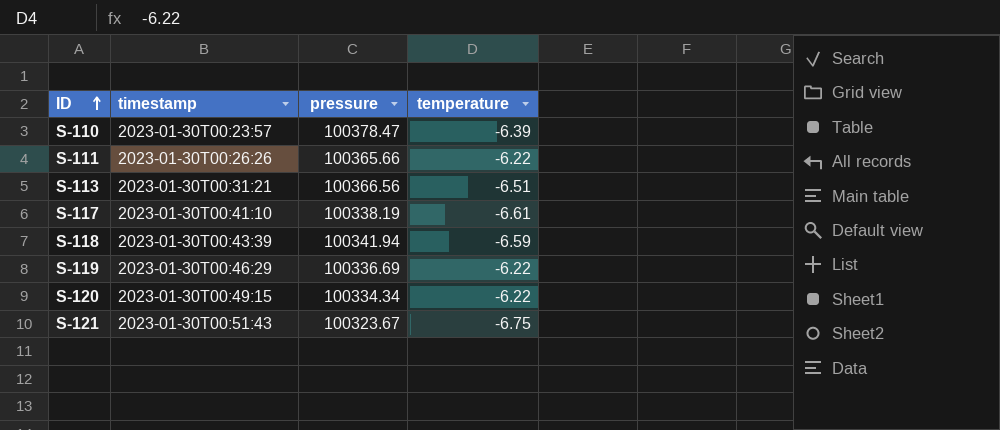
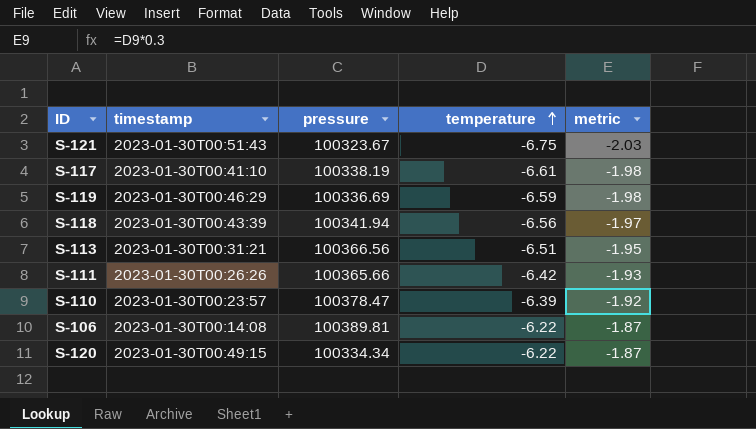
row order: ID ascending -> temperature ascending
column metric | formula: none -> [temperature] * 0.3
S-119 | temperature: -6.22 -> -6.59
S-118 | temperature: -6.59 -> -6.56
S-111 | temperature: -6.22 -> -6.42
row S-106: none -> 2023-01-30T00:14:08 | 100389.81 | -6.22 | -1.87

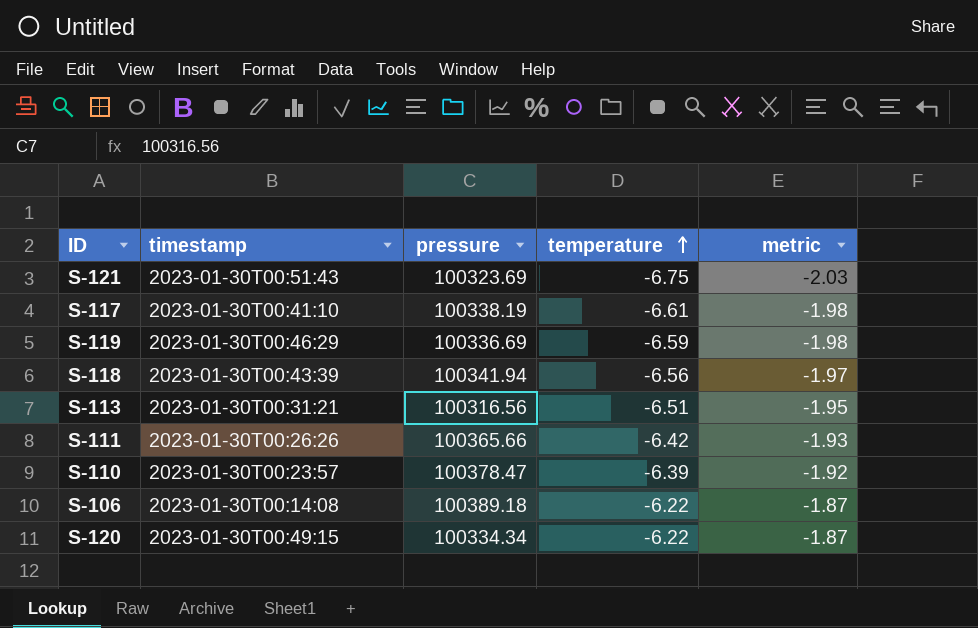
S-121 | pressure: 100323.67 -> 100323.69
S-113 | pressure: 100366.56 -> 100316.56
S-106 | pressure: 100389.81 -> 100389.18

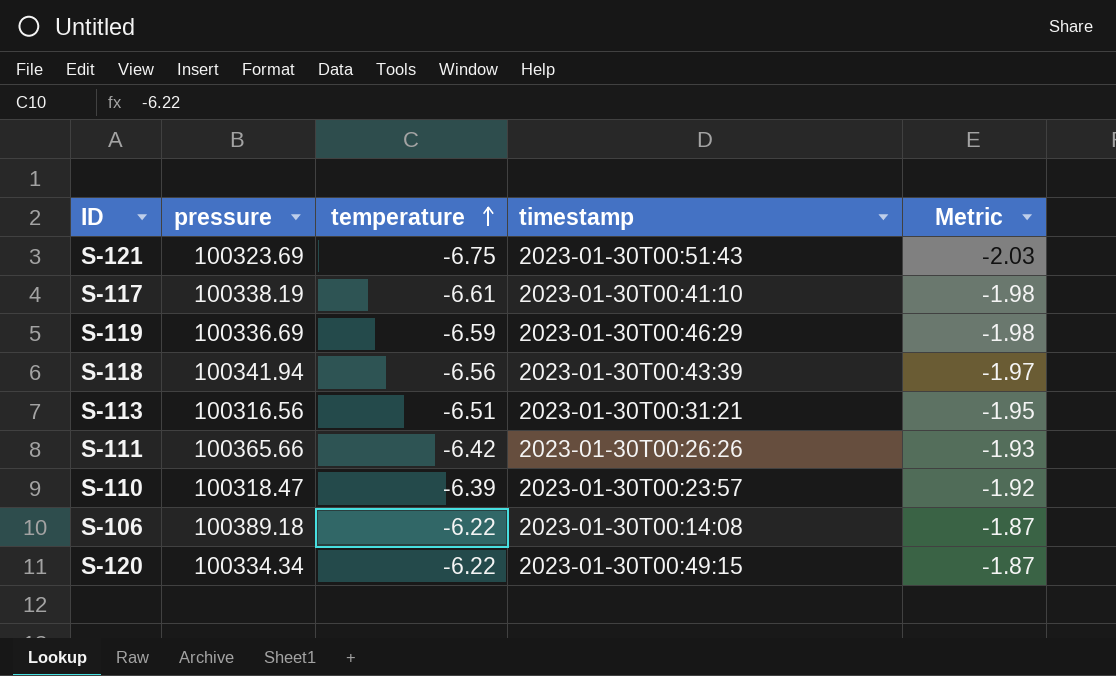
column timestamp | position: 2 -> 4
column name: metric -> Metric
S-110 | pressure: 100378.47 -> 100318.47

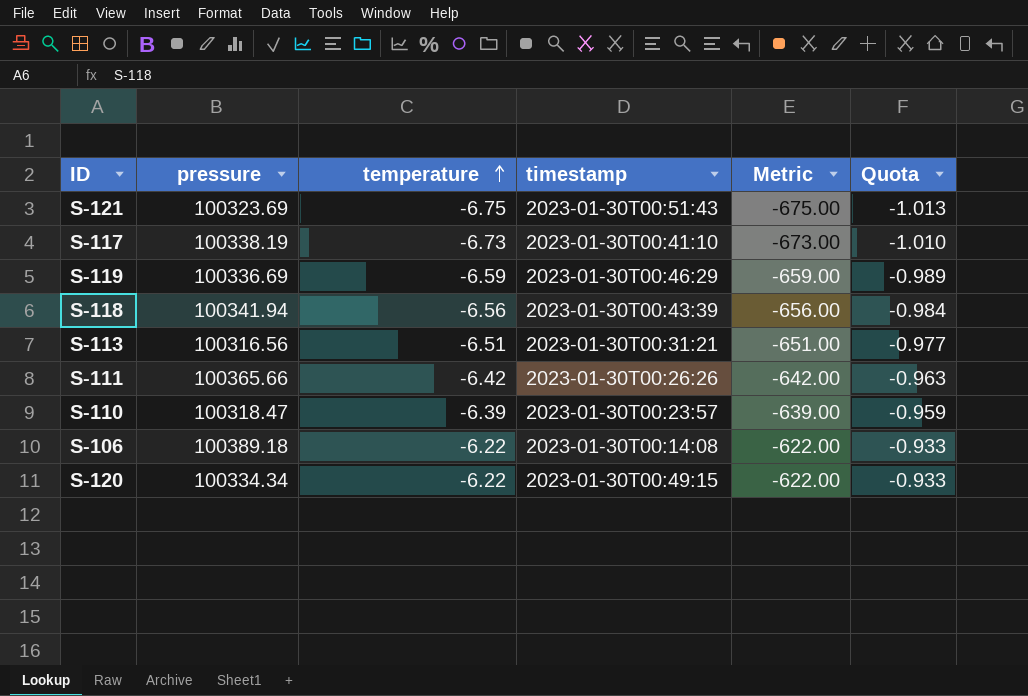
column Metric | formula: [temperature] * 0.3 -> [temperature] * 100
column Quota | formula: none -> [temperature] * 0.15
S-117 | temperature: -6.61 -> -6.73

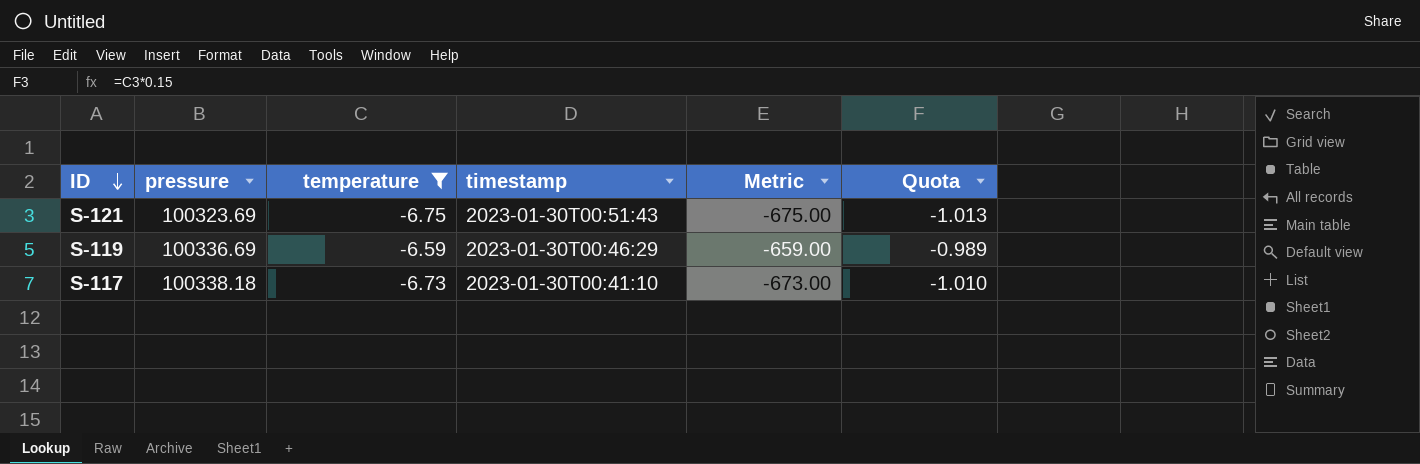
filter: none -> temperature <= -6.59
row order: temperature ascending -> ID descending
S-117 | pressure: 100338.19 -> 100338.18

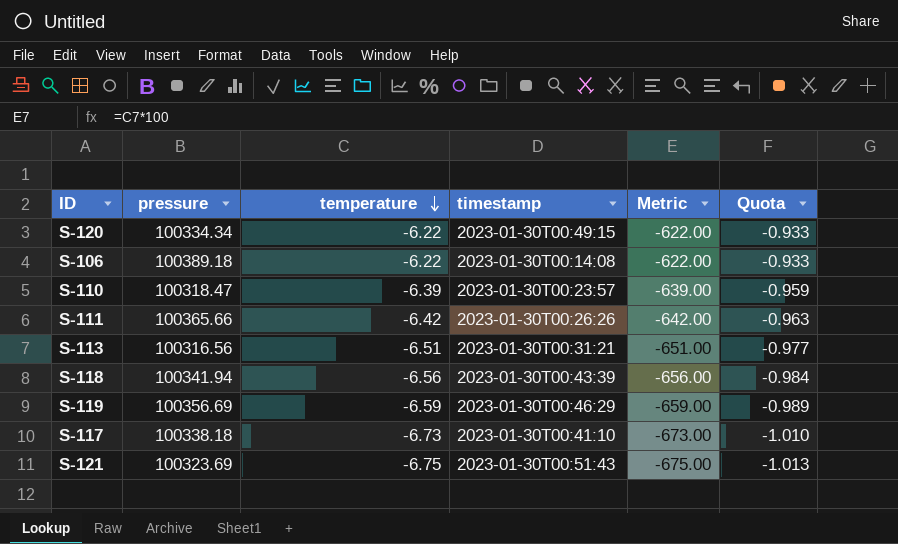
filter: temperature <= -6.59 -> none
row order: ID descending -> temperature descending
S-119 | pressure: 100336.69 -> 100356.69

